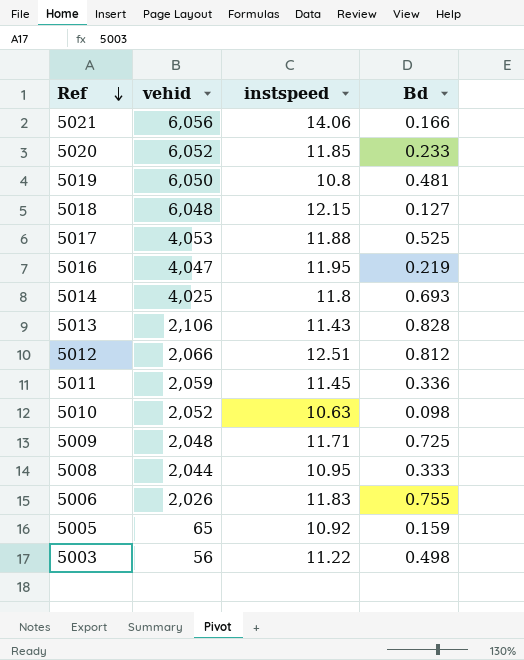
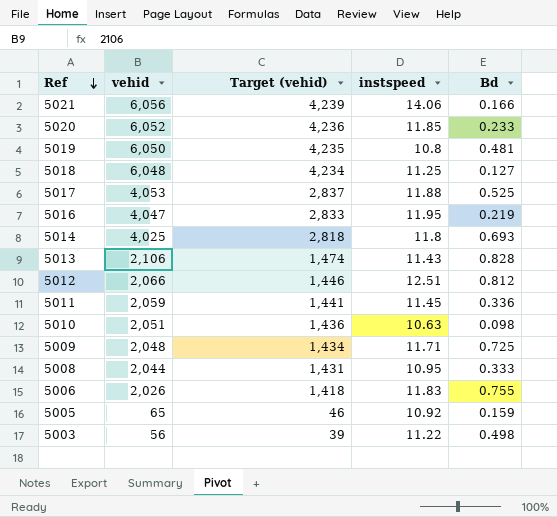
column Target (vehid) | formula: none -> [vehid] * 0.7
5018 | instspeed: 12.15 -> 11.25
5010 | vehid: 2,052 -> 2,051

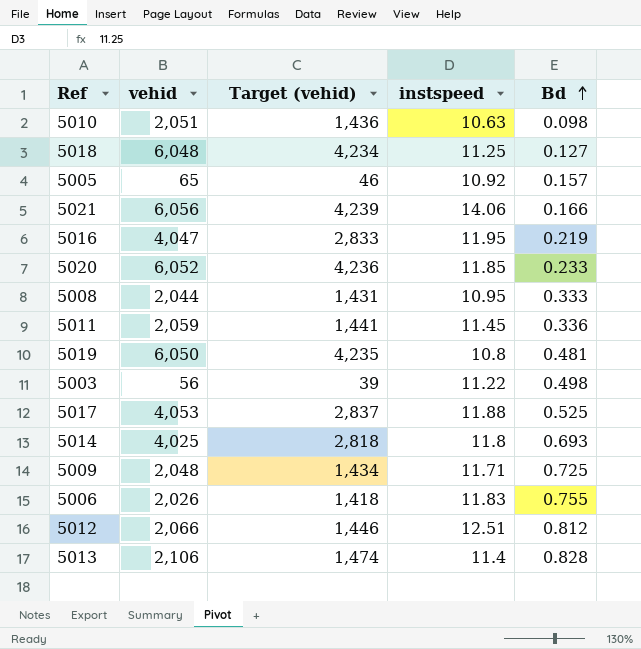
row order: Ref descending -> Bd ascending
5005 | Bd: 0.159 -> 0.157
5013 | instspeed: 11.43 -> 11.4

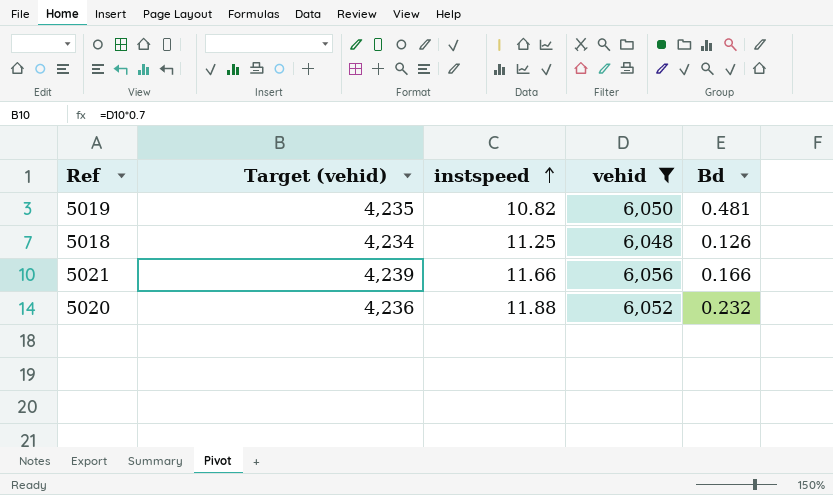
filter: none -> vehid >= 6,048
row order: Bd ascending -> instspeed ascending
column vehid | position: 2 -> 4
5019 | instspeed: 10.8 -> 10.82
5018 | Bd: 0.127 -> 0.126
5021 | instspeed: 14.06 -> 11.66
5020 | instspeed: 11.85 -> 11.88
5020 | Bd: 0.233 -> 0.232

